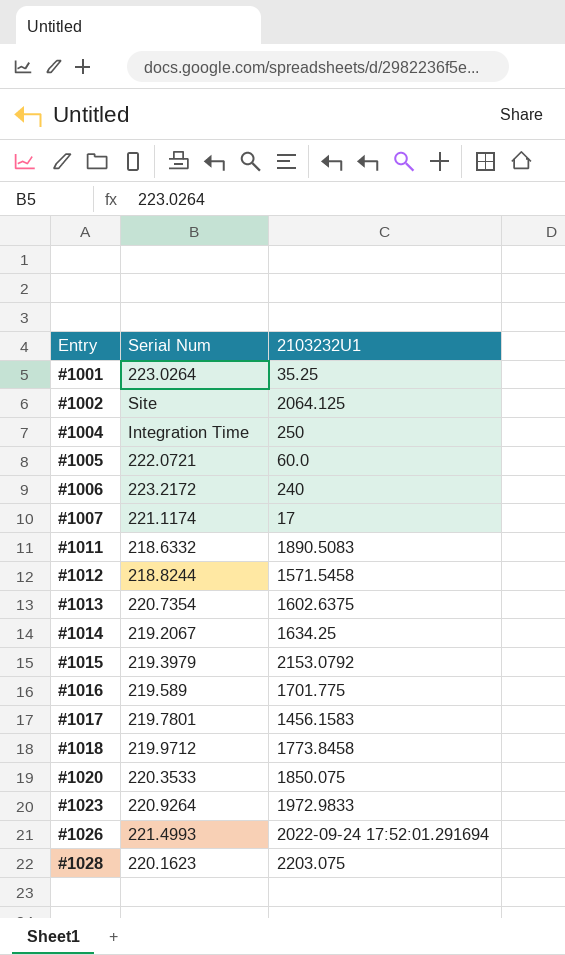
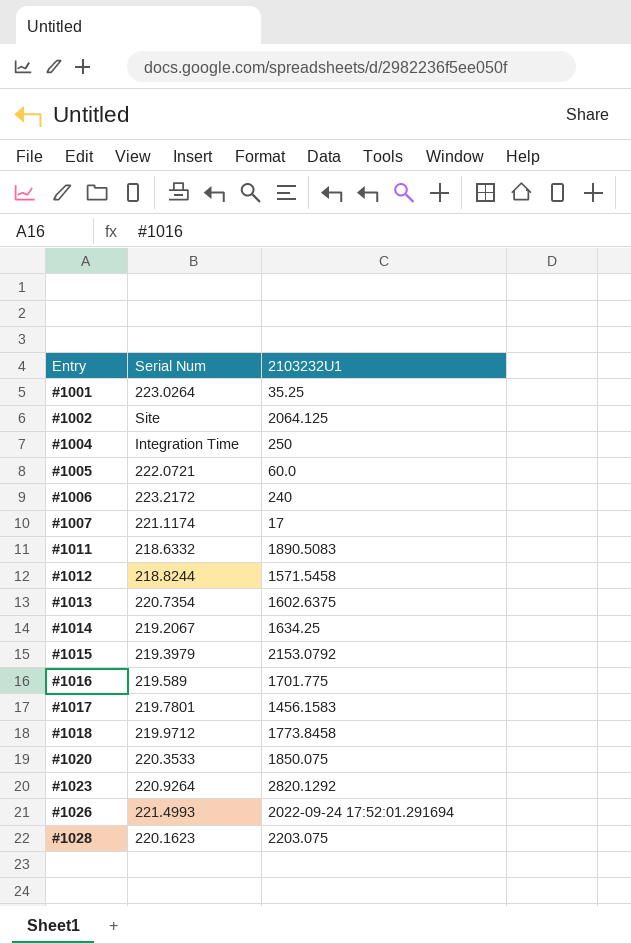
#1023 | 2103232U1: 1972.9833 -> 2820.1292

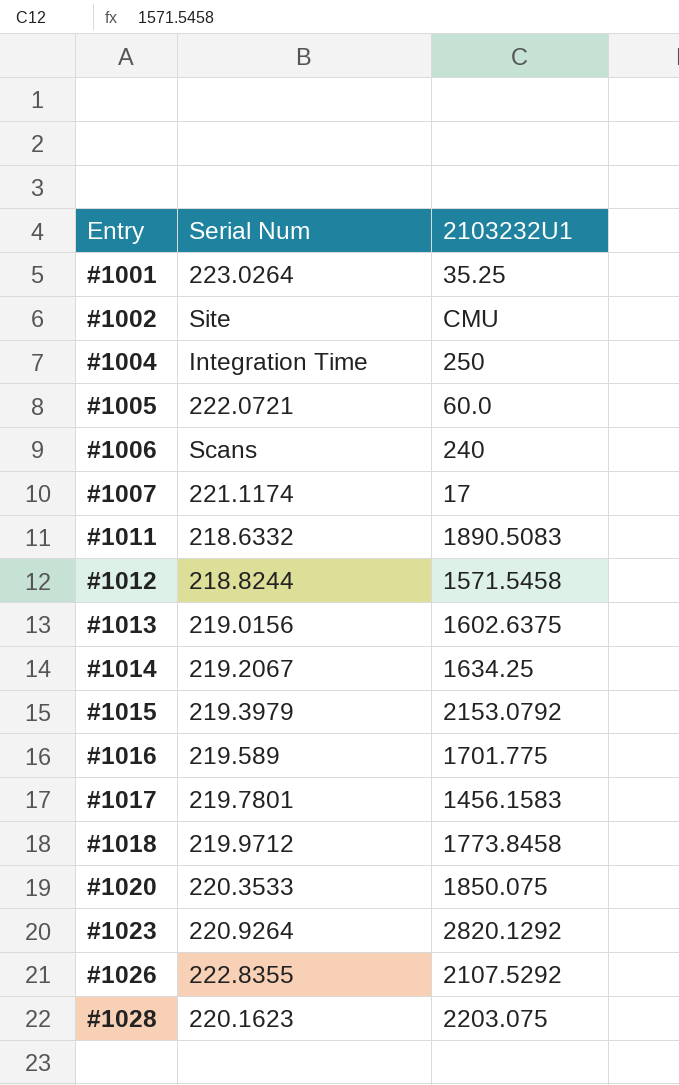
#1002 | 2103232U1: 2064.125 -> CMU
#1006 | Serial Num: 223.2172 -> Scans
#1013 | Serial Num: 220.7354 -> 219.0156
#1026 | Serial Num: 221.4993 -> 222.8355
#1026 | 2103232U1: 2022-09-24 17:52:01.291694 -> 2107.5292

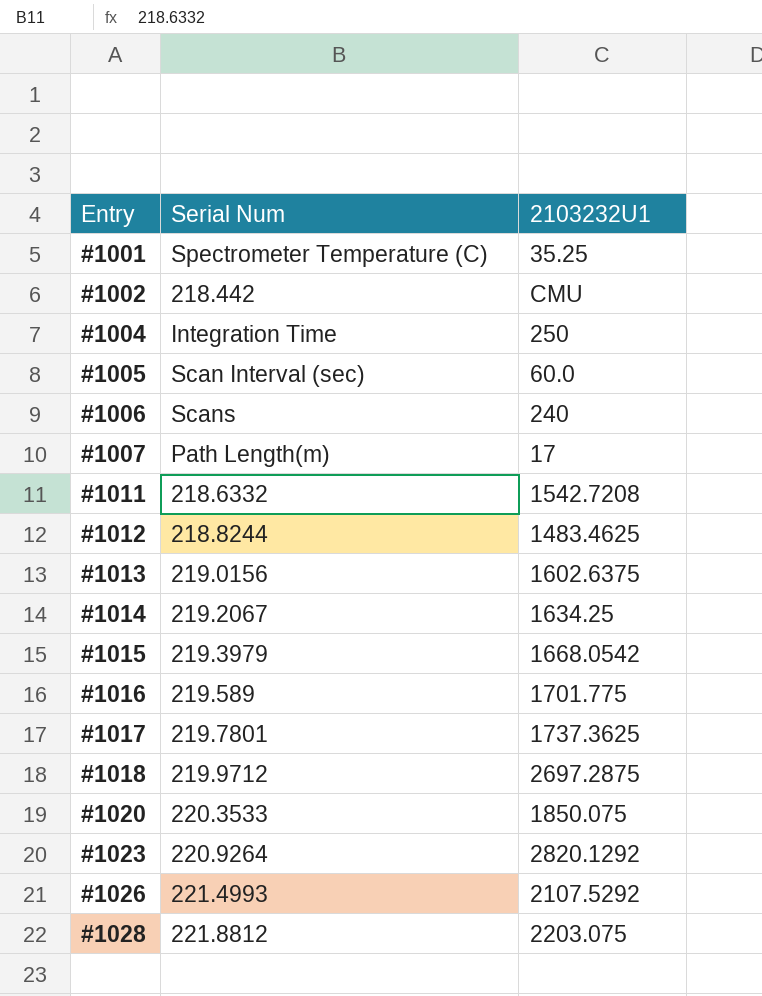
#1001 | Serial Num: 223.0264 -> Spectrometer Temperature (C)
#1002 | Serial Num: Site -> 218.442
#1005 | Serial Num: 222.0721 -> Scan Interval (sec)
#1007 | Serial Num: 221.1174 -> Path Length(m)
#1011 | 2103232U1: 1890.5083 -> 1542.7208
#1012 | 2103232U1: 1571.5458 -> 1483.4625
#1015 | 2103232U1: 2153.0792 -> 1668.0542
#1017 | 2103232U1: 1456.1583 -> 1737.3625
#1018 | 2103232U1: 1773.8458 -> 2697.2875
#1026 | Serial Num: 222.8355 -> 221.4993
#1028 | Serial Num: 220.1623 -> 221.8812

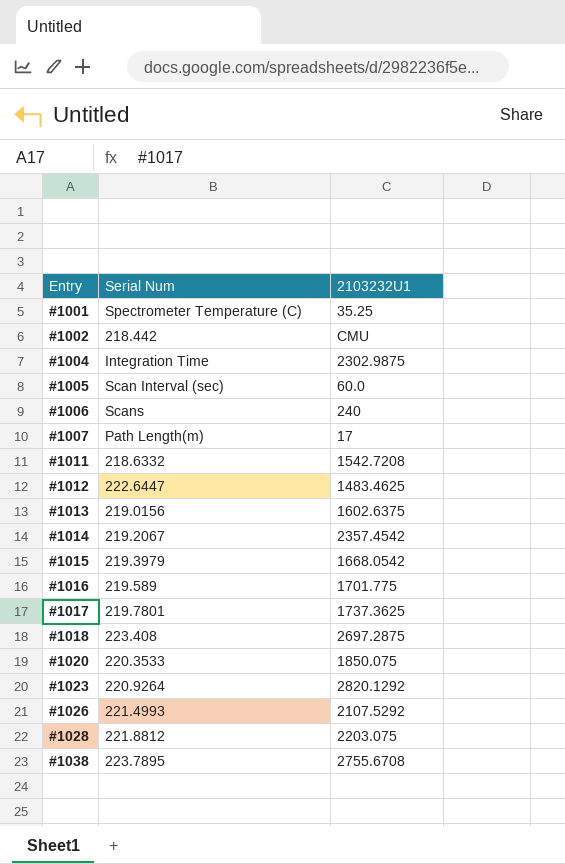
#1004 | 2103232U1: 250 -> 2302.9875
#1012 | Serial Num: 218.8244 -> 222.6447
#1014 | 2103232U1: 1634.25 -> 2357.4542
#1018 | Serial Num: 219.9712 -> 223.408
row #1038: none -> 223.7895 | 2755.6708

